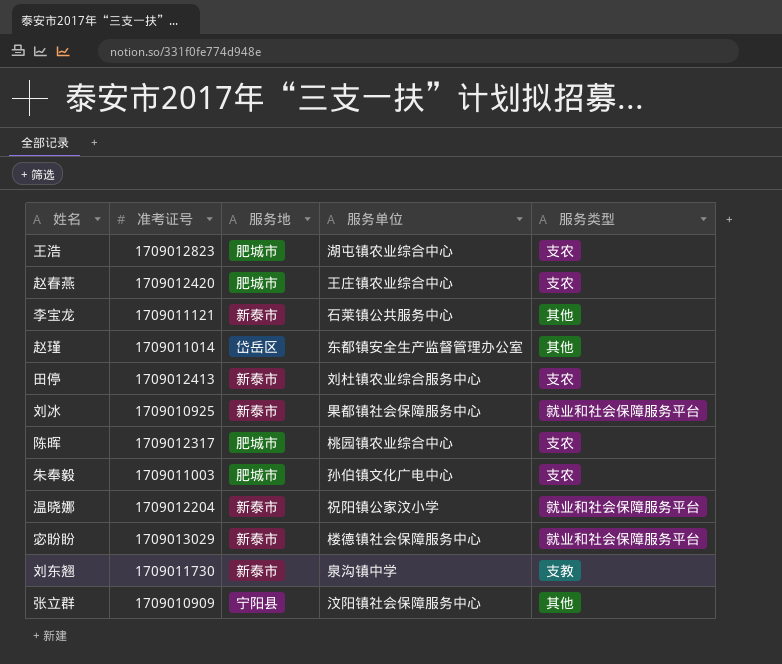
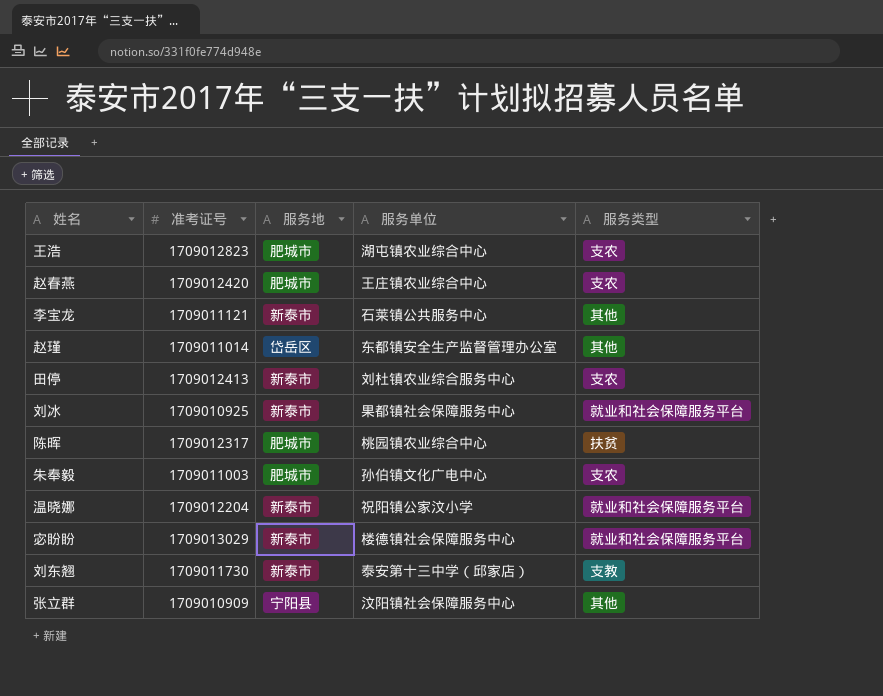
陈晖 | 服务类型: 支农 -> 扶贫
刘东翘 | 服务单位: 泉沟镇中学 -> 泰安第十三中学（邱家店）

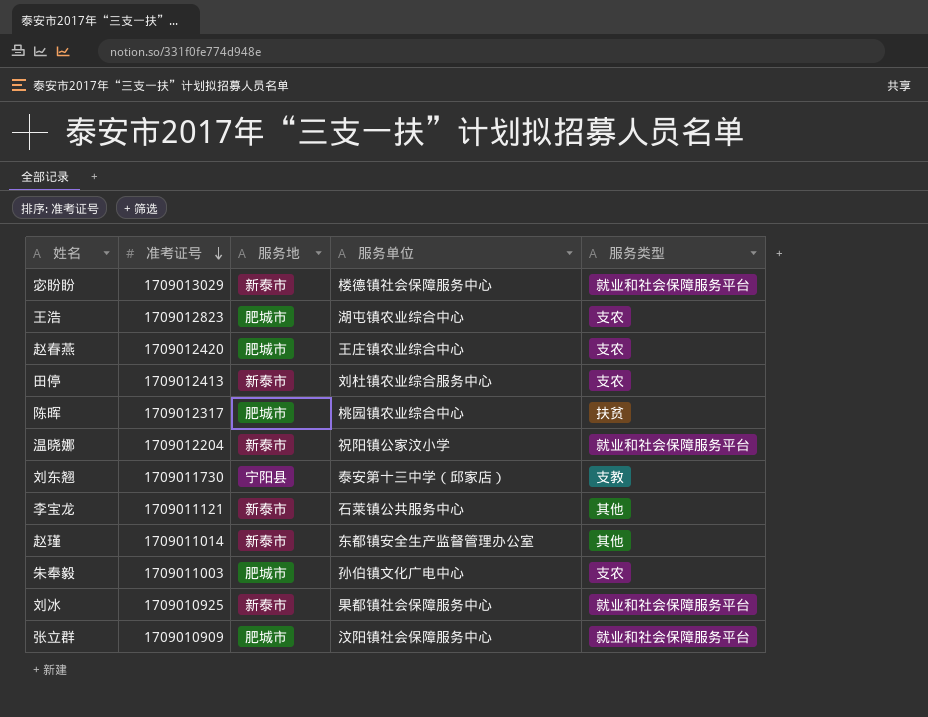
row order: none -> 准考证号 descending
刘东翘 | 服务地: 新泰市 -> 宁阳县
赵瑾 | 服务地: 岱岳区 -> 新泰市
张立群 | 服务地: 宁阳县 -> 肥城市
张立群 | 服务类型: 其他 -> 就业和社会保障服务平台

